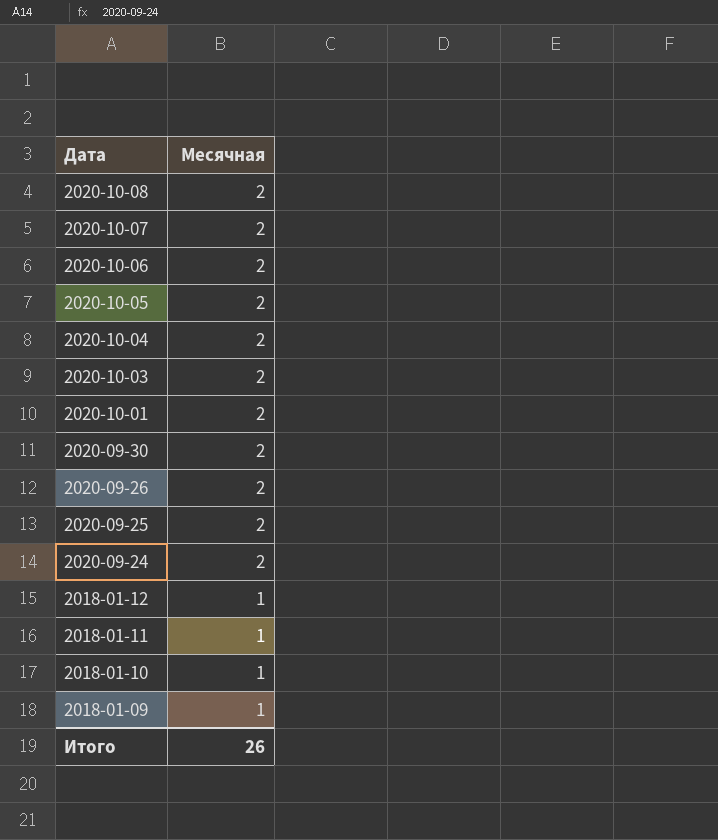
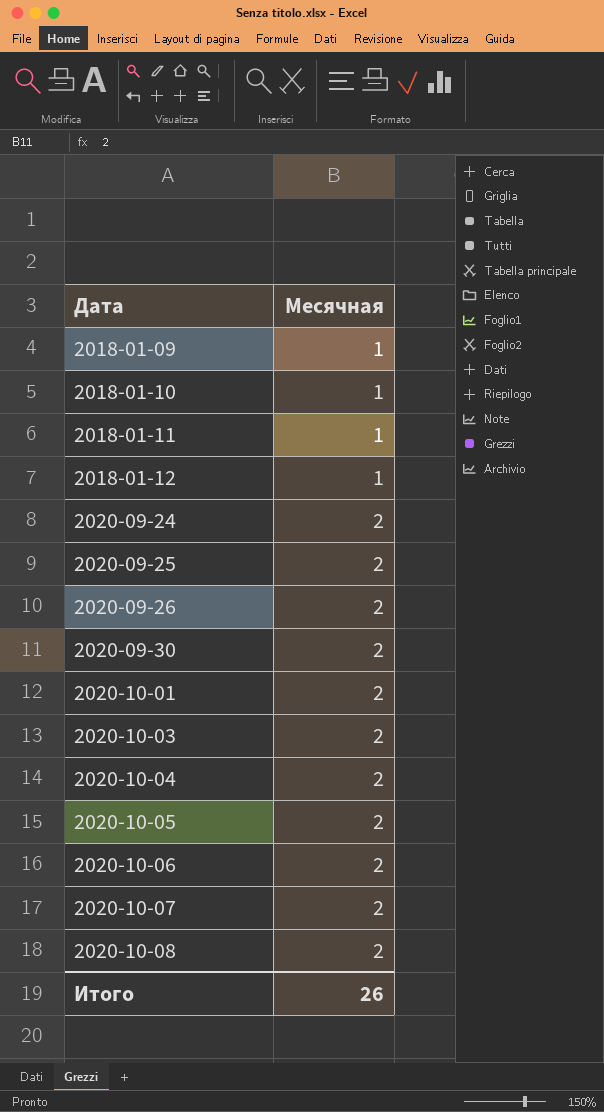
row order: Дата descending -> Дата ascending

